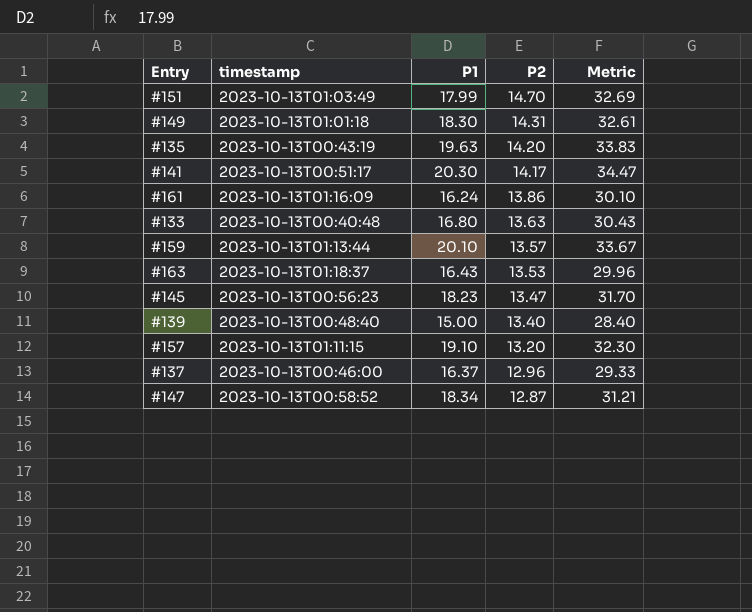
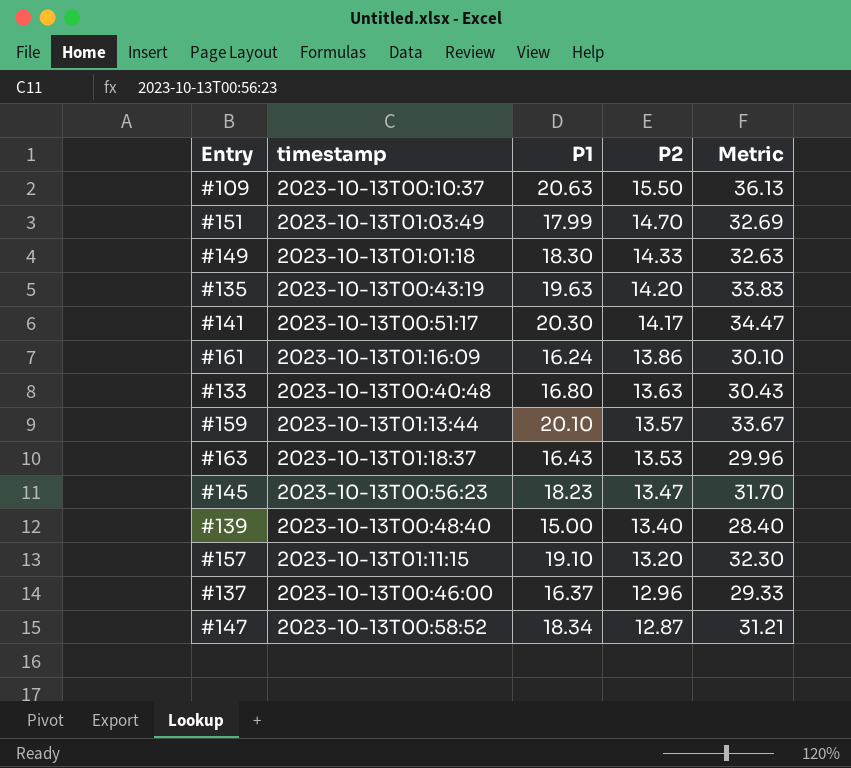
row #109: none -> 2023-10-13T00:10:37 | 20.63 | 15.50 | 36.13
#149 | P2: 14.31 -> 14.33
#149 | Metric: 32.61 -> 32.63

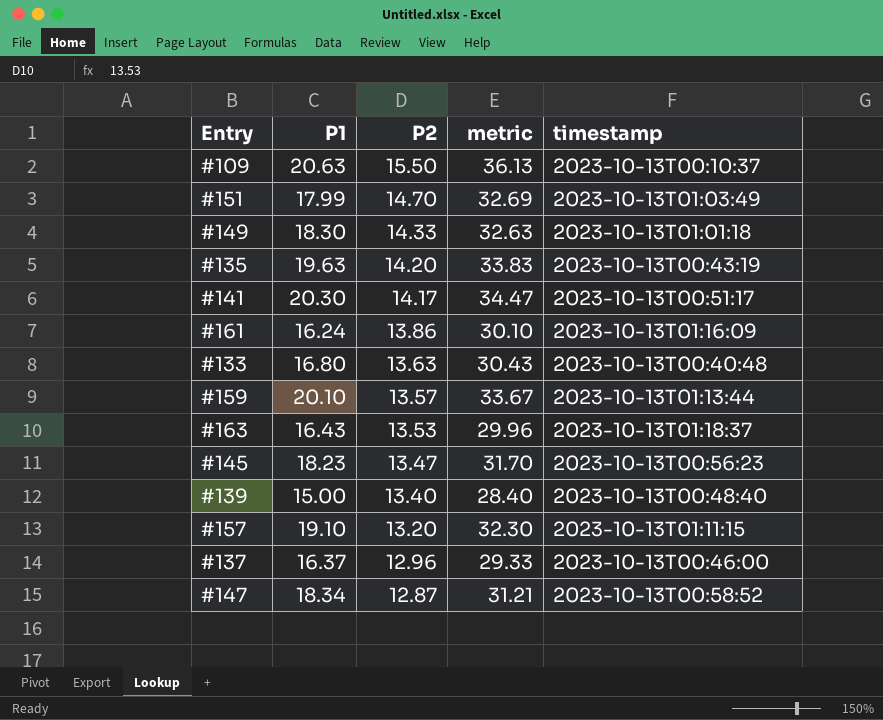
column name: Metric -> metric
column timestamp | position: 2 -> 5

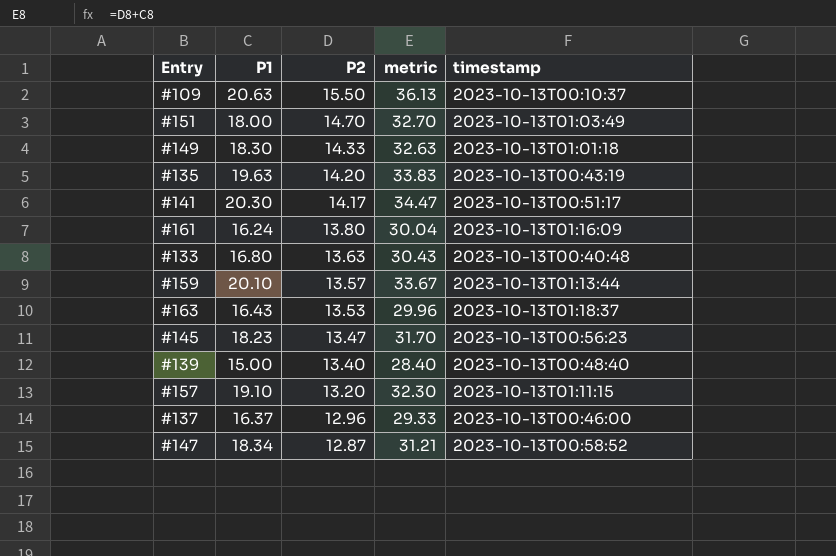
#151 | P1: 17.99 -> 18.00
#151 | metric: 32.69 -> 32.70
#161 | P2: 13.86 -> 13.80
#161 | metric: 30.10 -> 30.04

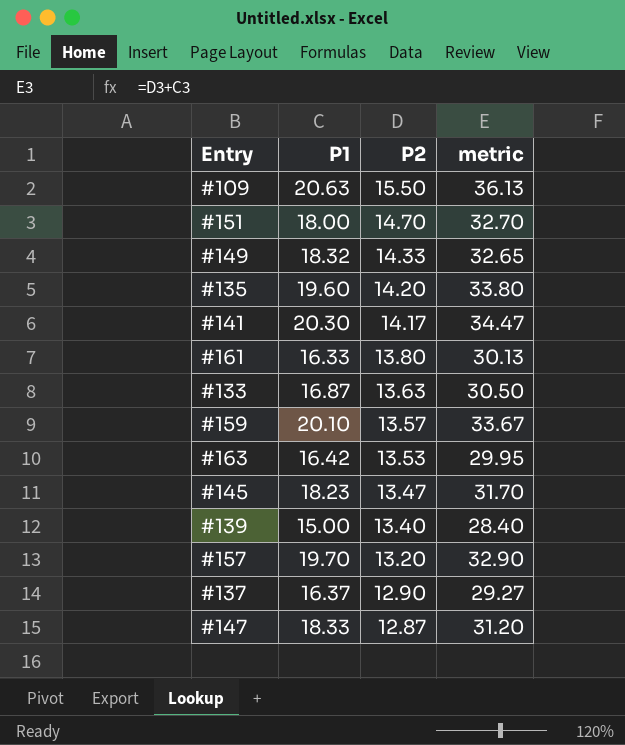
column timestamp | position: 5 -> none
#149 | P1: 18.30 -> 18.32
#149 | metric: 32.63 -> 32.65
#135 | P1: 19.63 -> 19.60
#135 | metric: 33.83 -> 33.80
#161 | P1: 16.24 -> 16.33
#161 | metric: 30.04 -> 30.13
#133 | P1: 16.80 -> 16.87
#133 | metric: 30.43 -> 30.50
#163 | P1: 16.43 -> 16.42
#163 | metric: 29.96 -> 29.95
#157 | P1: 19.10 -> 19.70
#157 | metric: 32.30 -> 32.90
#137 | P2: 12.96 -> 12.90
#137 | metric: 29.33 -> 29.27
#147 | P1: 18.34 -> 18.33
#147 | metric: 31.21 -> 31.20

